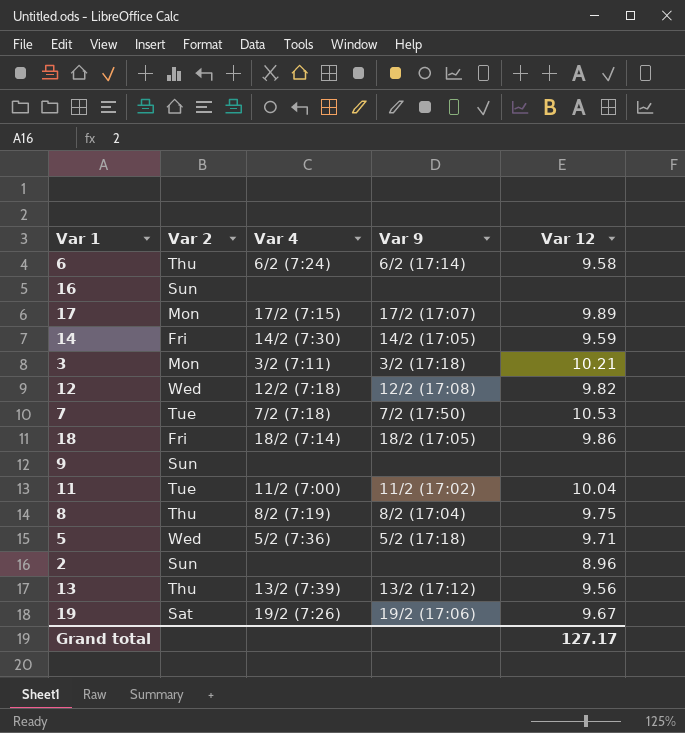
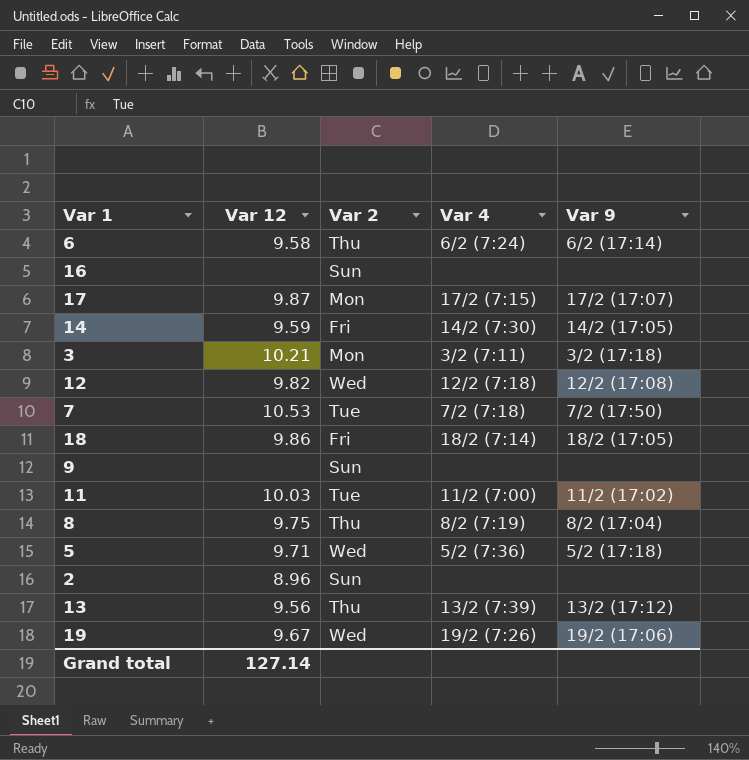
column Var 12 | position: 5 -> 2
17 | Var 12: 9.89 -> 9.87
11 | Var 12: 10.04 -> 10.03
19 | Var 2: Sat -> Wed
Grand total | Var 12: 127.17 -> 127.14

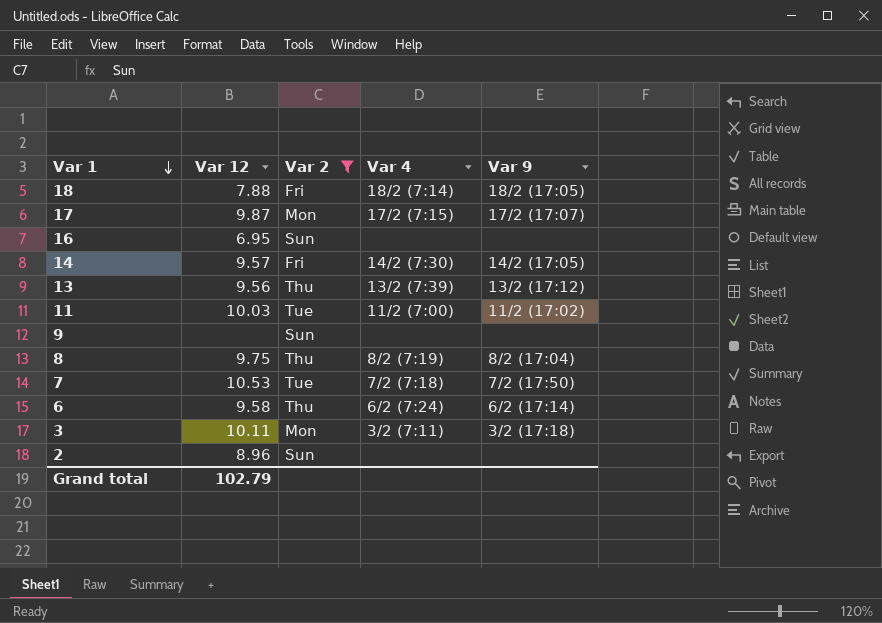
filter: none -> Var 2 != Wed
row order: none -> Var 1 descending
18 | Var 12: 9.86 -> 7.88
16 | Var 12: none -> 6.95
14 | Var 12: 9.59 -> 9.57
3 | Var 12: 10.21 -> 10.11
Grand total | Var 12: 127.14 -> 102.79

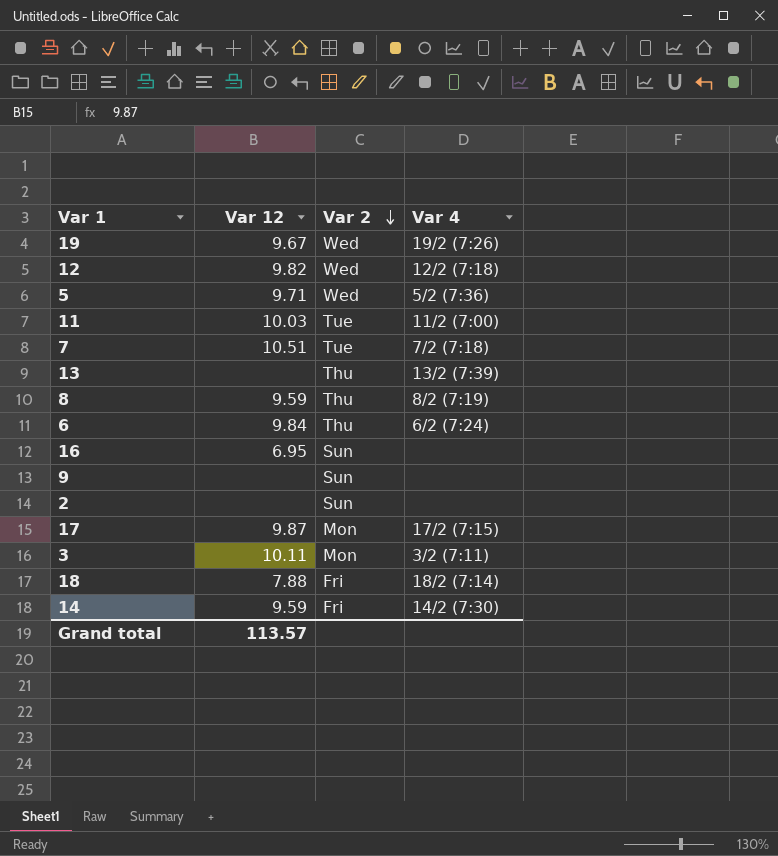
filter: Var 2 != Wed -> none
row order: Var 1 descending -> Var 2 descending
column Var 9 | position: 5 -> none
7 | Var 12: 10.53 -> 10.51
13 | Var 12: 9.56 -> none
8 | Var 12: 9.75 -> 9.59
6 | Var 12: 9.58 -> 9.84
2 | Var 12: 8.96 -> none
14 | Var 12: 9.57 -> 9.59
Grand total | Var 12: 102.79 -> 113.57

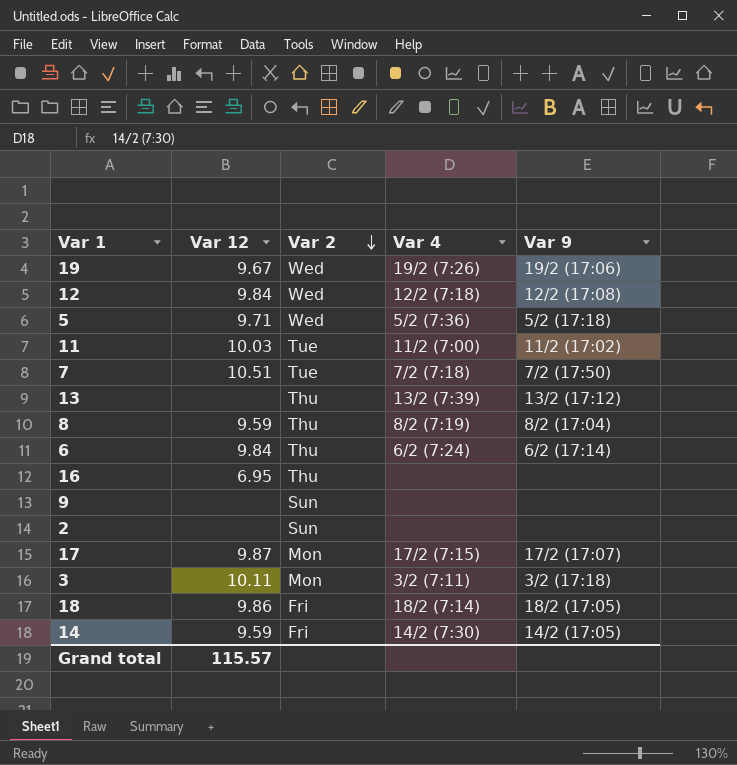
column Var 9 | position: none -> 5
12 | Var 12: 9.82 -> 9.84
16 | Var 2: Sun -> Thu
18 | Var 12: 7.88 -> 9.86
Grand total | Var 12: 113.57 -> 115.57

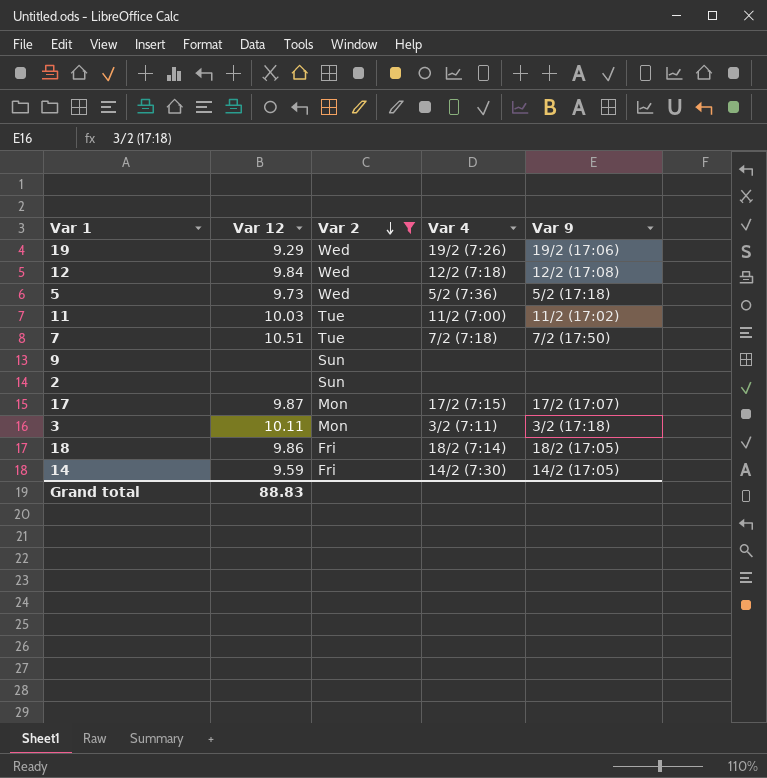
filter: none -> Var 2 != Thu
19 | Var 12: 9.67 -> 9.29
5 | Var 12: 9.71 -> 9.73
Grand total | Var 12: 115.57 -> 88.83

